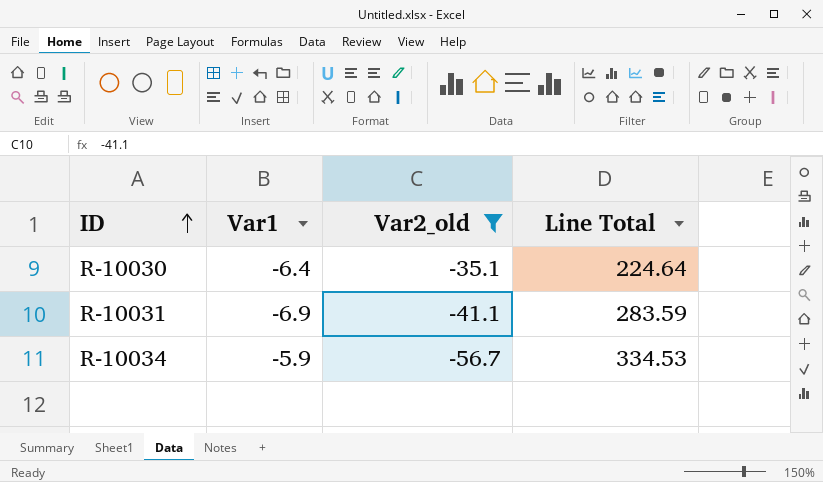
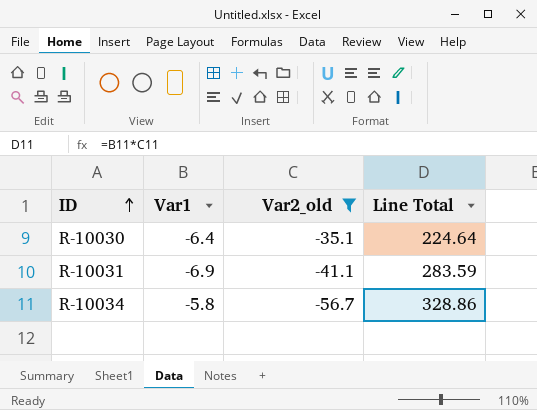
R-10034 | Var1: -5.9 -> -5.8
R-10034 | Line Total: 334.53 -> 328.86

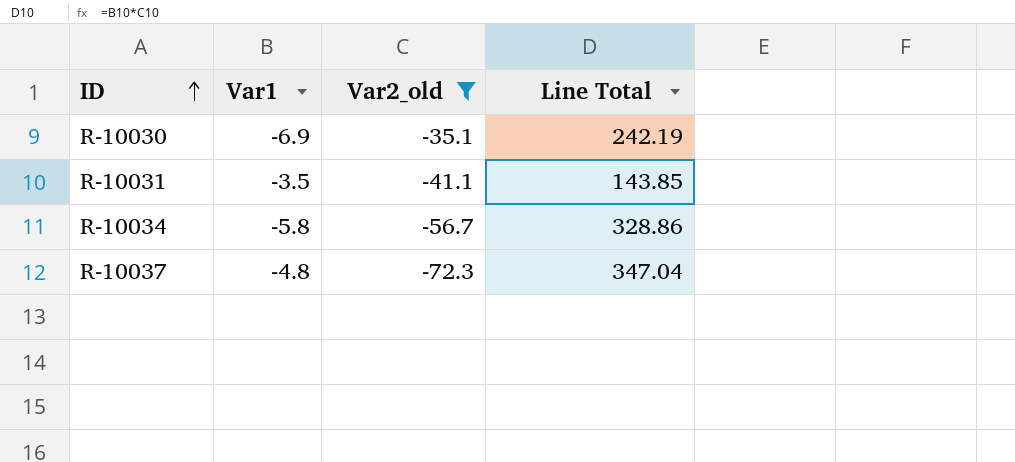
R-10030 | Var1: -6.4 -> -6.9
R-10030 | Line Total: 224.64 -> 242.19
R-10031 | Var1: -6.9 -> -3.5
R-10031 | Line Total: 283.59 -> 143.85
row R-10037: none -> -4.8 | -72.3 | 347.04

